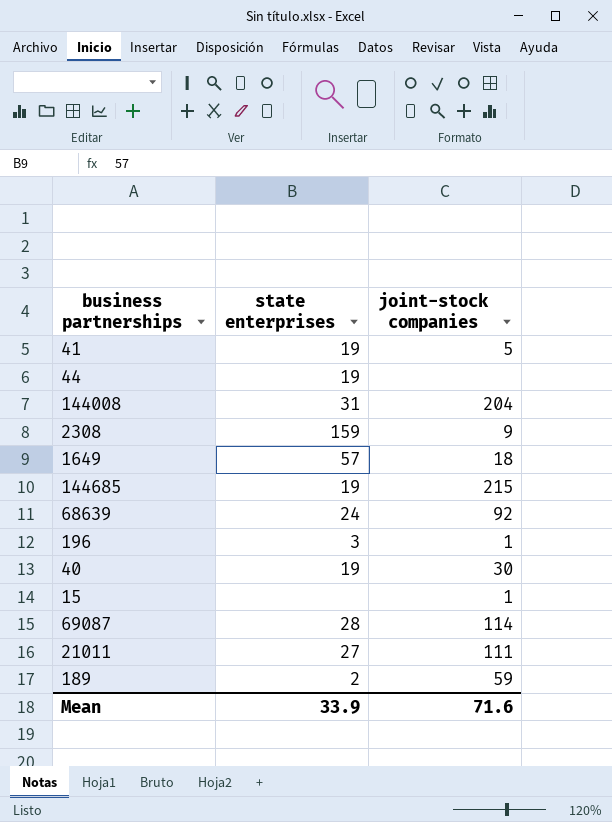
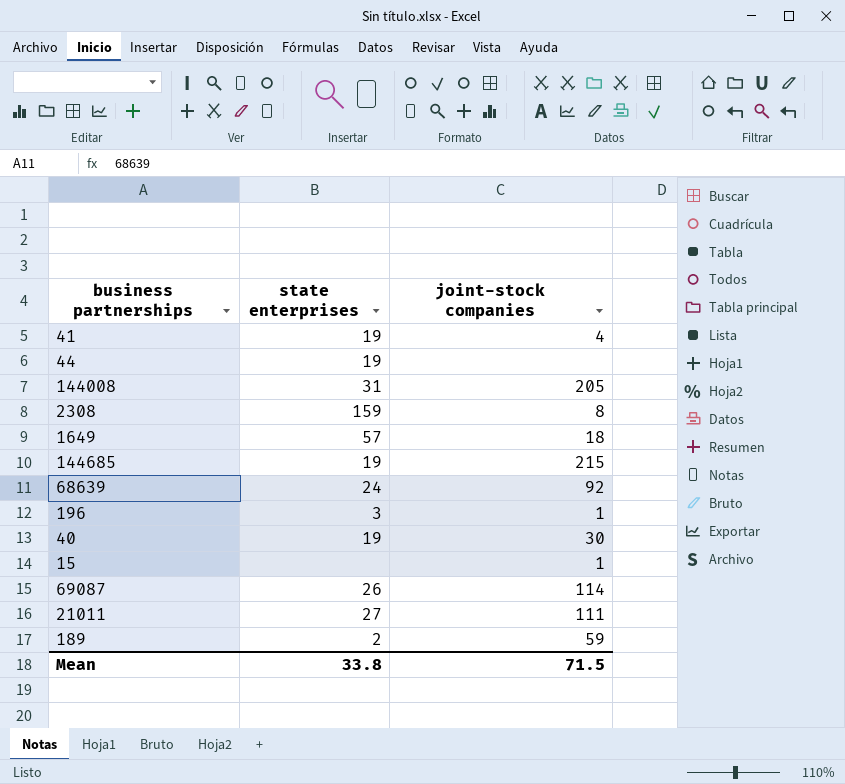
41 | joint-stock companies: 5 -> 4
144008 | joint-stock companies: 204 -> 205
2308 | joint-stock companies: 9 -> 8
69087 | state enterprises: 28 -> 26
Mean | state enterprises: 33.9 -> 33.8
Mean | joint-stock companies: 71.6 -> 71.5

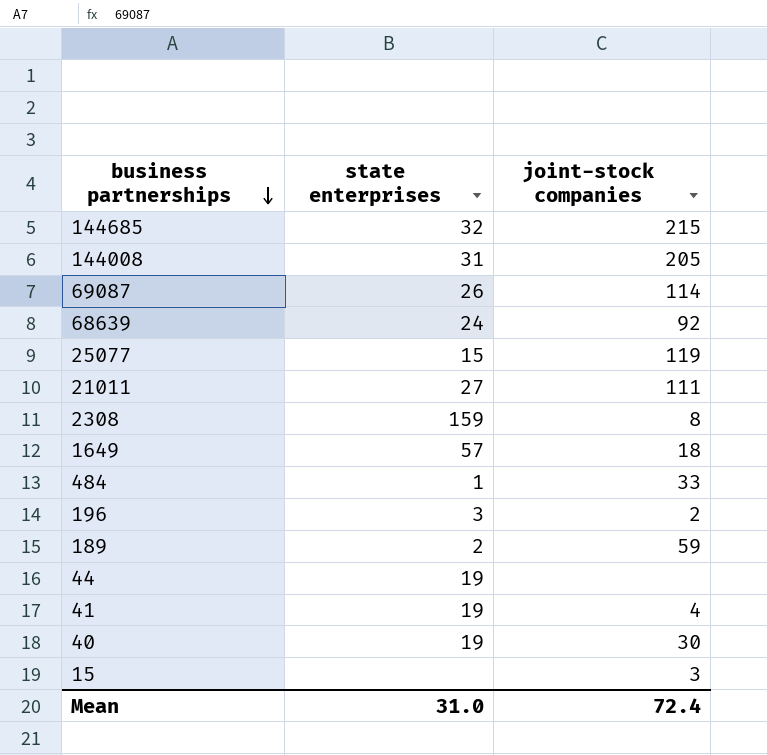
row order: none -> business partnerships descending
144685 | state enterprises: 19 -> 32
row 25077: none -> 15 | 119
row 484: none -> 1 | 33
196 | joint-stock companies: 1 -> 2
15 | joint-stock companies: 1 -> 3
Mean | state enterprises: 33.8 -> 31.0
Mean | joint-stock companies: 71.5 -> 72.4

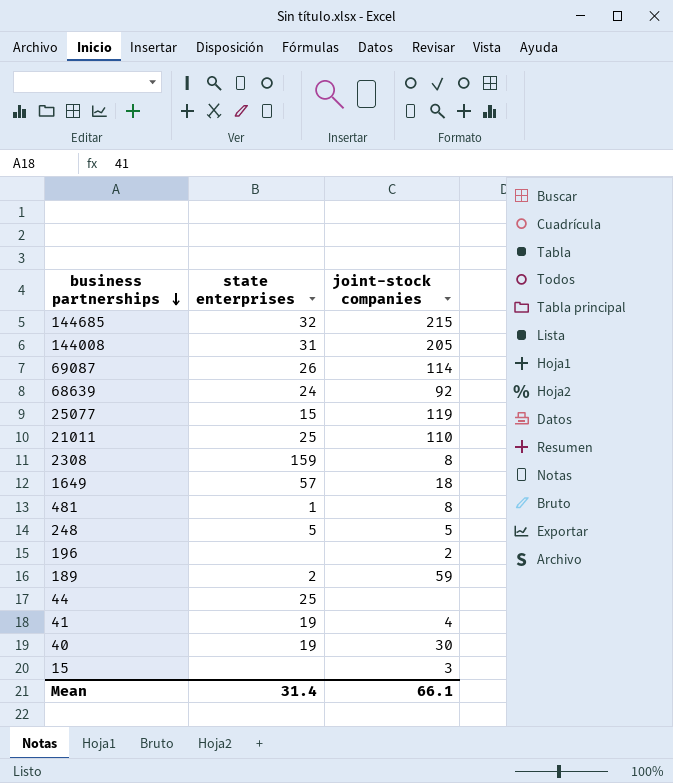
row 484: 1 | 33 -> none
21011 | state enterprises: 27 -> 25
21011 | joint-stock companies: 111 -> 110
row 481: none -> 1 | 8
row 248: none -> 5 | 5
196 | state enterprises: 3 -> none
44 | state enterprises: 19 -> 25
Mean | state enterprises: 31.0 -> 31.4
Mean | joint-stock companies: 72.4 -> 66.1

